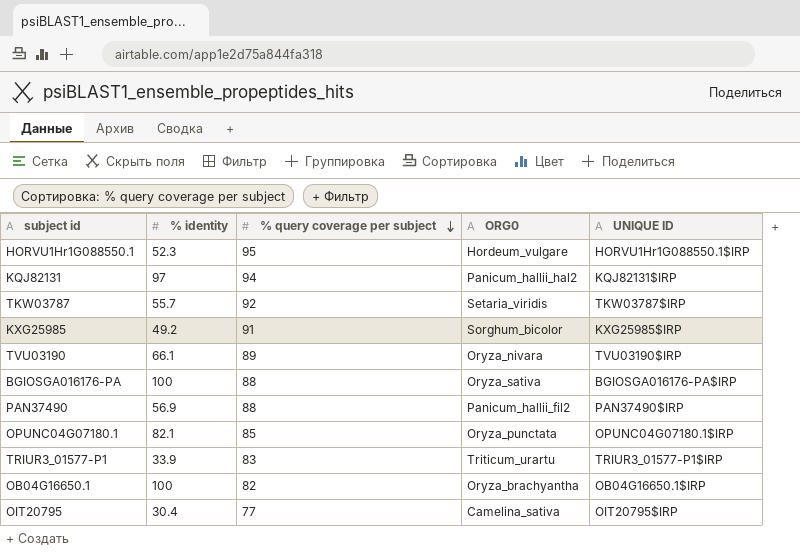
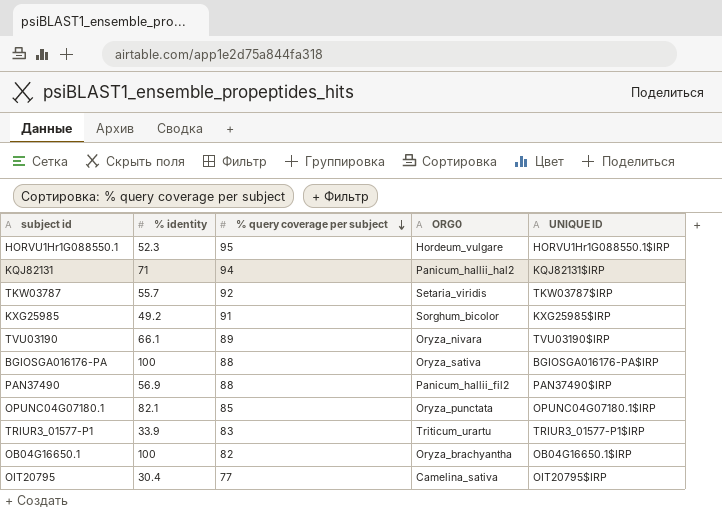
KQJ82131 | % identity: 97 -> 71

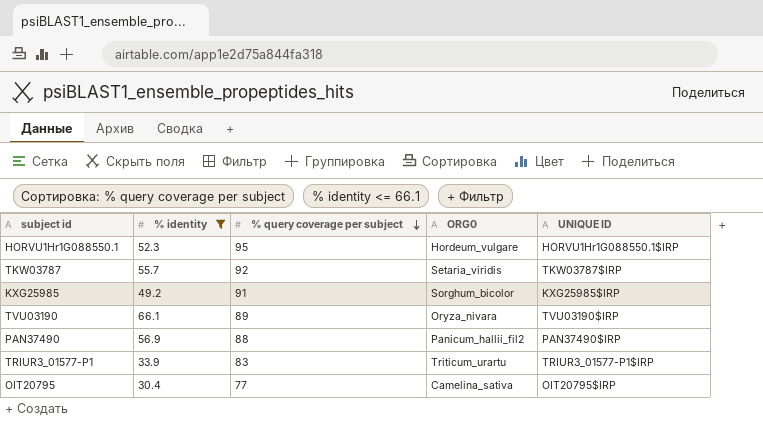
filter: none -> % identity <= 66.1

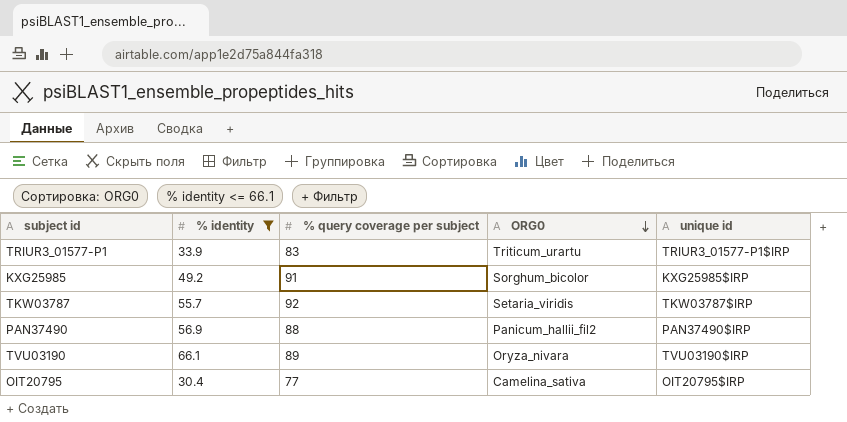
row order: % query coverage per subject descending -> ORG0 descending
column name: UNIQUE ID -> unique id
row HORVU1Hr1G088550.1: 52.3 | 95 | Hordeum_vulgare | HORVU1Hr1G088550.1$IRP -> none

